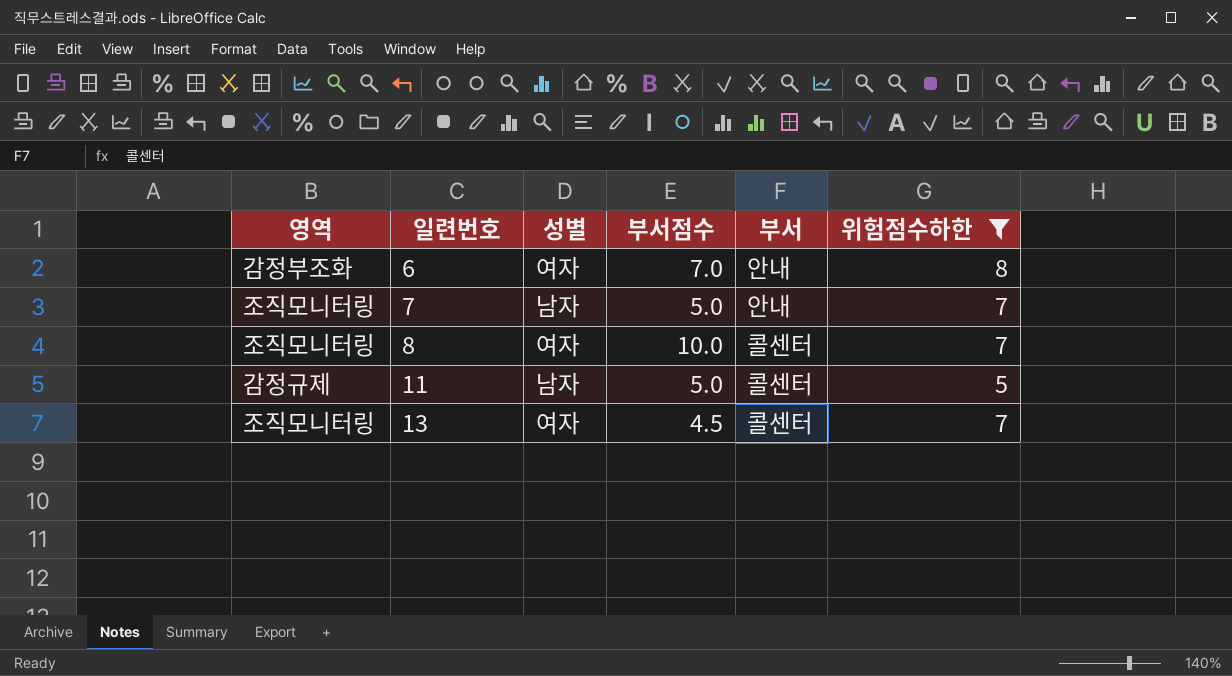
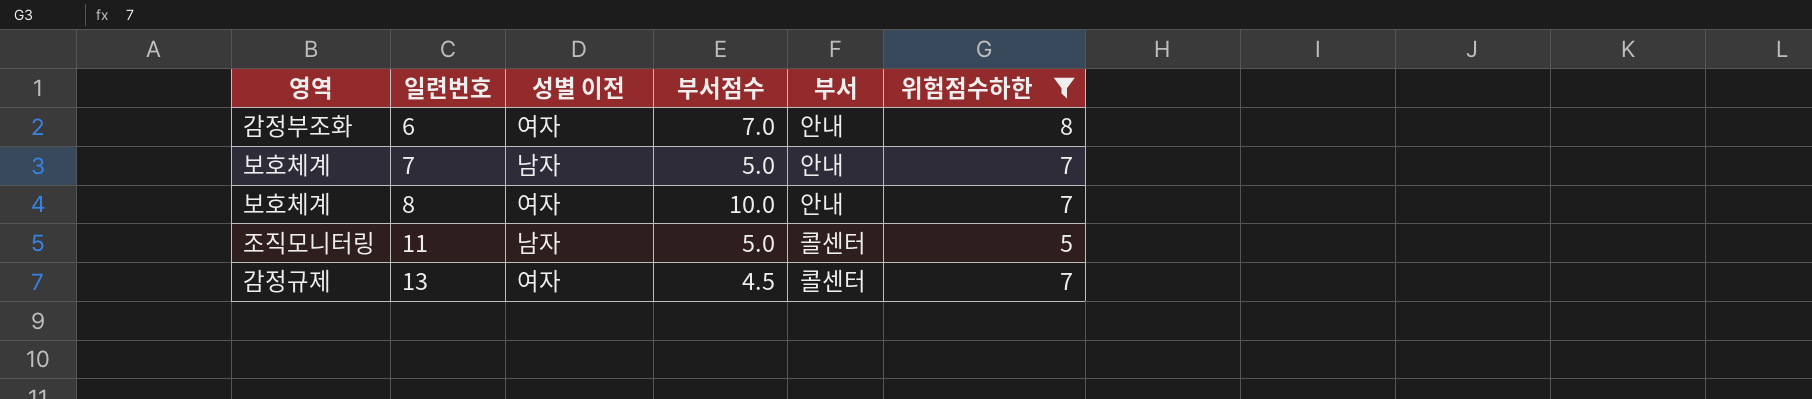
column name: 성별 -> 성별 이전
7 | 영역: 조직모니터링 -> 보호체계
8 | 영역: 조직모니터링 -> 보호체계
8 | 부서: 콜센터 -> 안내
11 | 영역: 감정규제 -> 조직모니터링
13 | 영역: 조직모니터링 -> 감정규제

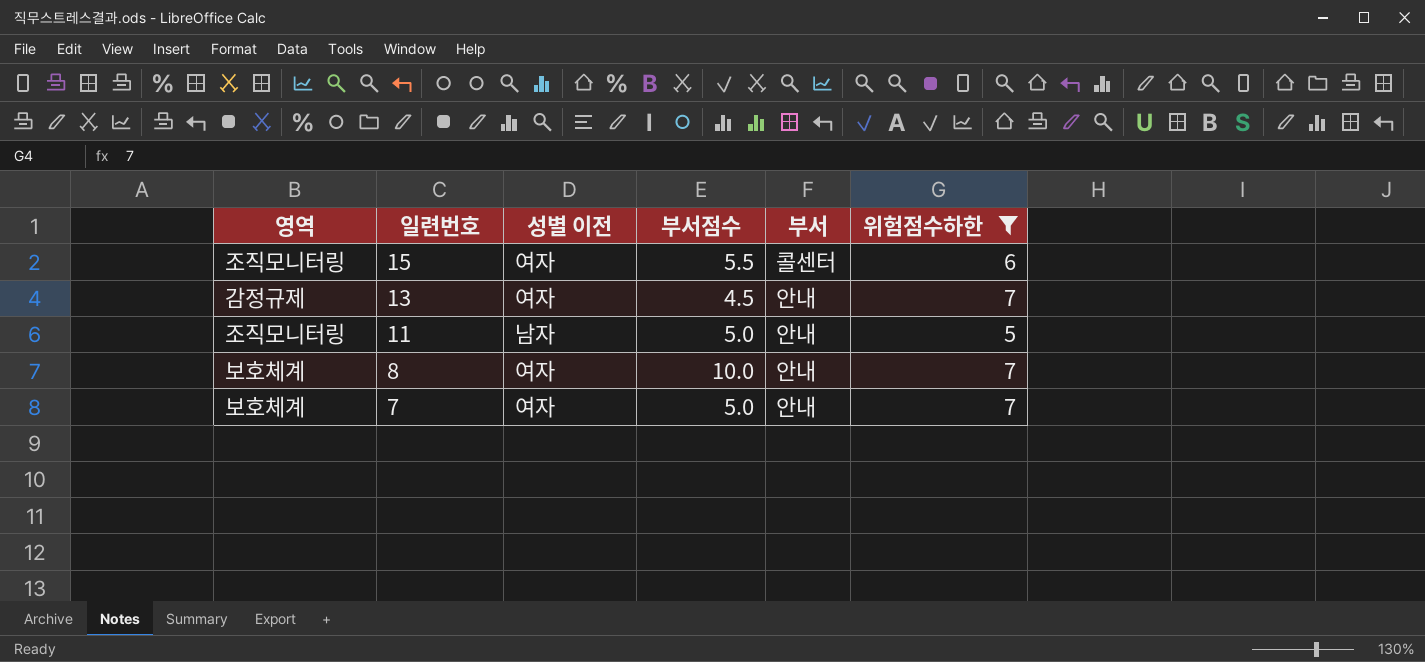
row order: 일련번호 ascending -> 일련번호 descending
row 6: 감정부조화 | 여자 | 7.0 | 안내 | 8 -> none
row 15: none -> 조직모니터링 | 여자 | 5.5 | 콜센터 | 6
13 | 부서: 콜센터 -> 안내
11 | 부서: 콜센터 -> 안내
7 | 성별 이전: 남자 -> 여자

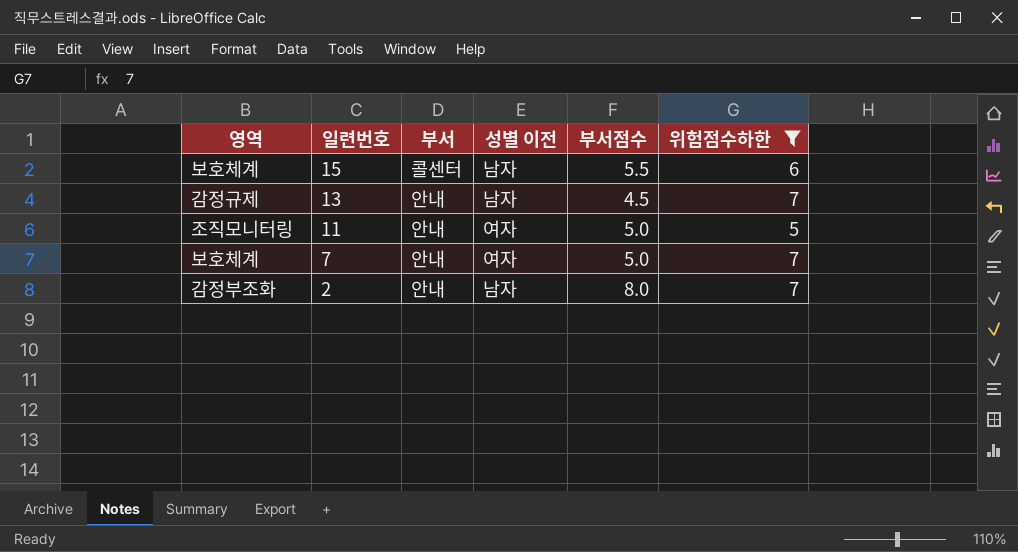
column 부서 | position: 5 -> 3
row 8: 보호체계 | 여자 | 10.0 | 안내 | 7 -> none
15 | 영역: 조직모니터링 -> 보호체계
15 | 성별 이전: 여자 -> 남자
13 | 성별 이전: 여자 -> 남자
11 | 성별 이전: 남자 -> 여자
row 2: none -> 감정부조화 | 안내 | 남자 | 8.0 | 7

